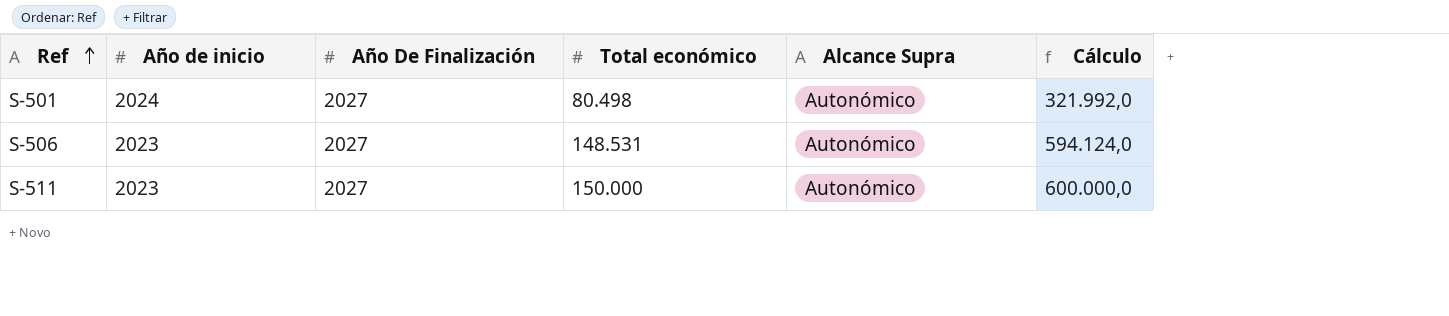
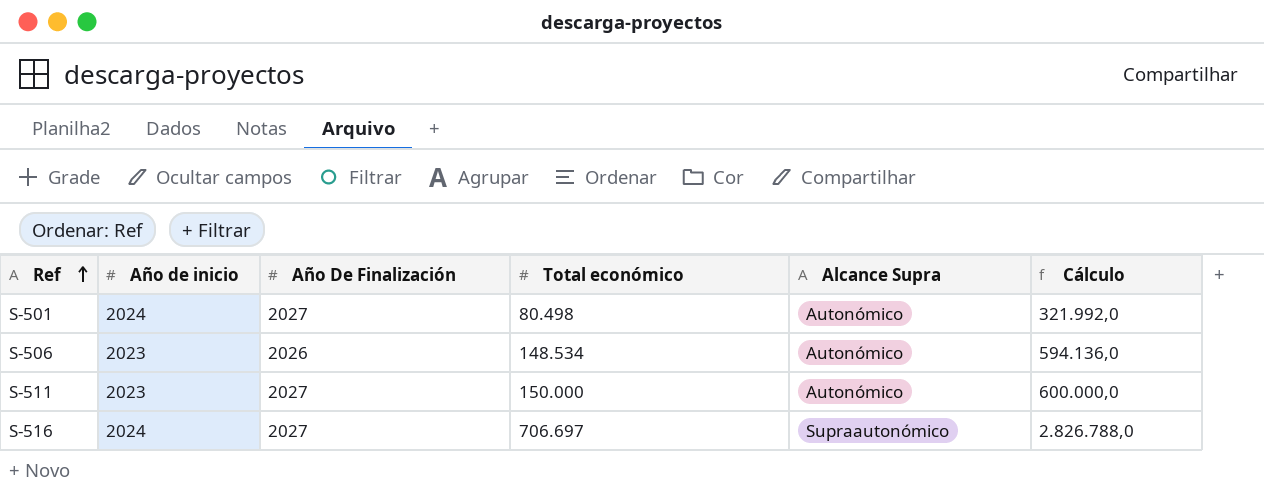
S-506 | Año De Finalización: 2027 -> 2026
S-506 | Total económico: 148.531 -> 148.534
S-506 | Cálculo: 594.124,0 -> 594.136,0
row S-516: none -> 2024 | 2027 | 706.697 | Supraautonómico | 2.826.788,0

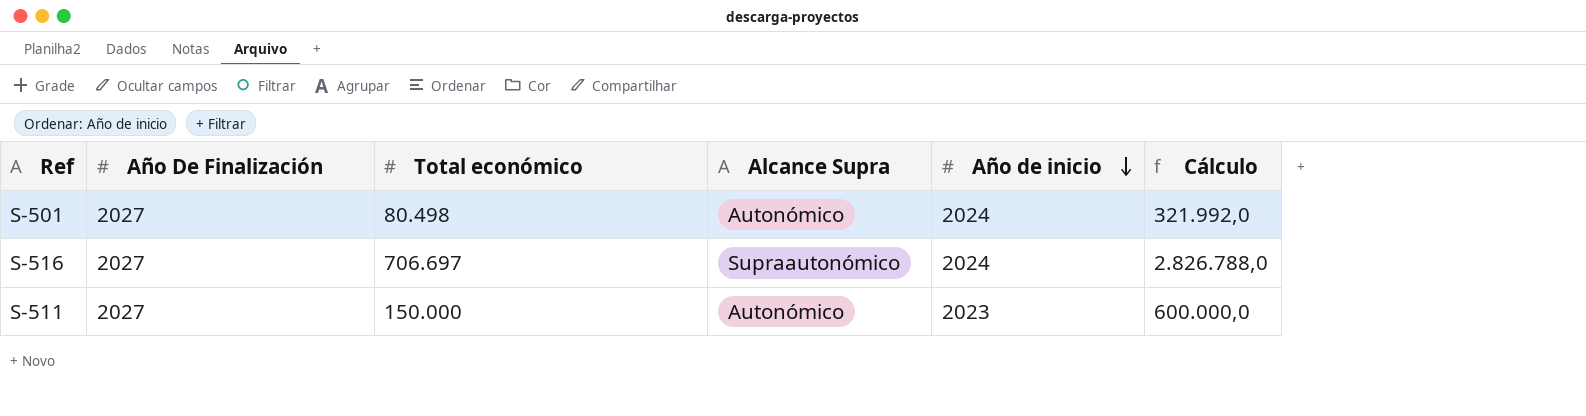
row order: Ref ascending -> Año de inicio descending
column Año de inicio | position: 2 -> 5
row S-506: 2023 | 2026 | 148.534 | Autonómico | 594.136,0 -> none

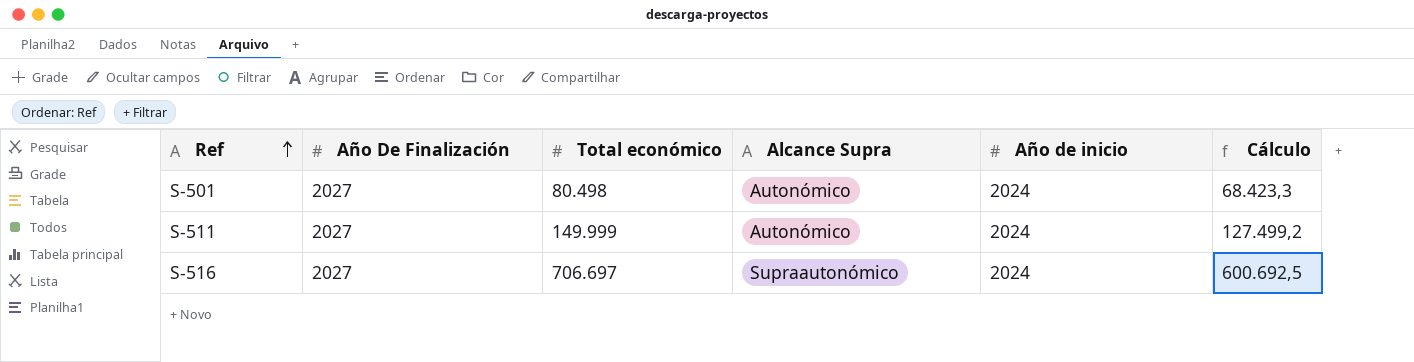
row order: Año de inicio descending -> Ref ascending
column Cálculo | formula: [Total económico] * 4 -> [Total económico] * 0,85
S-511 | Total económico: 150.000 -> 149.999
S-511 | Año de inicio: 2023 -> 2024

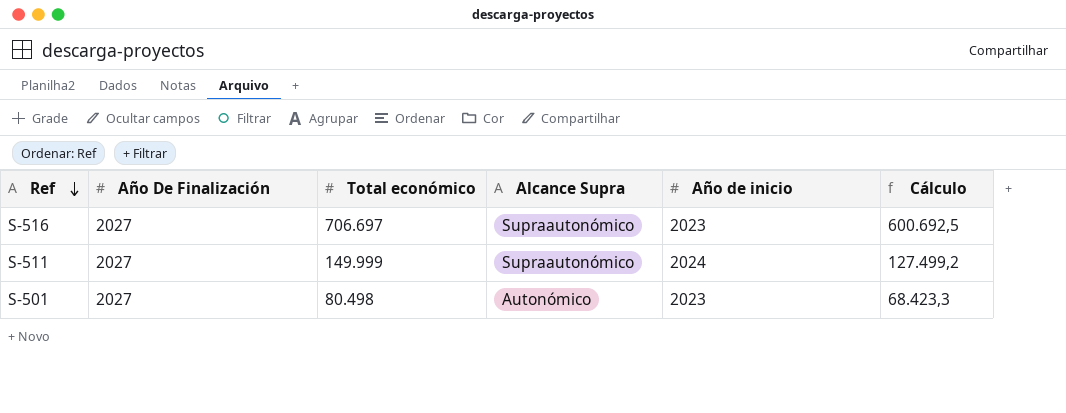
row order: Ref ascending -> Ref descending
S-516 | Año de inicio: 2024 -> 2023
S-511 | Alcance Supra: Autonómico -> Supraautonómico
S-501 | Año de inicio: 2024 -> 2023

